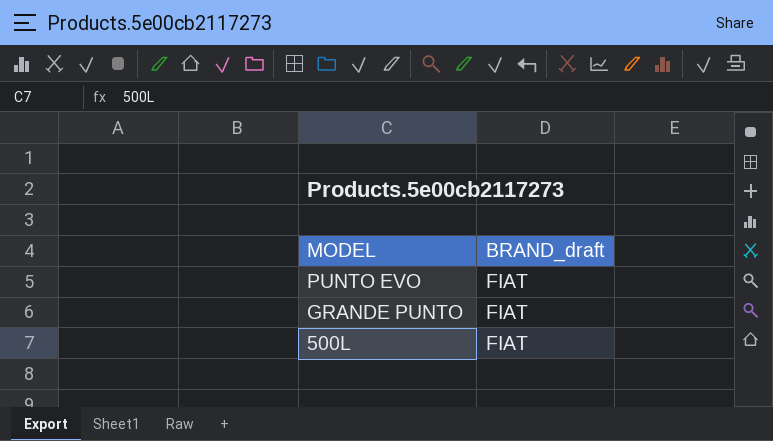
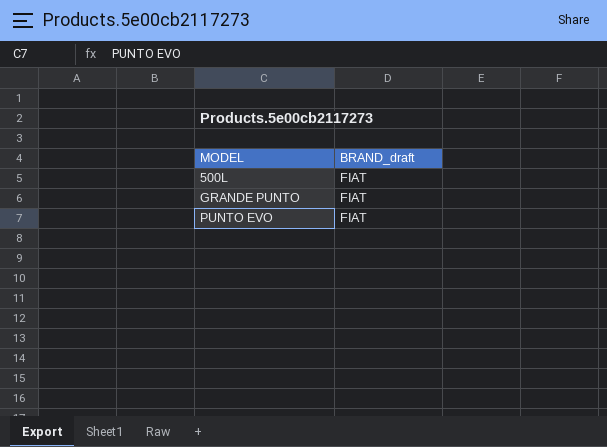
row order: MODEL descending -> MODEL ascending

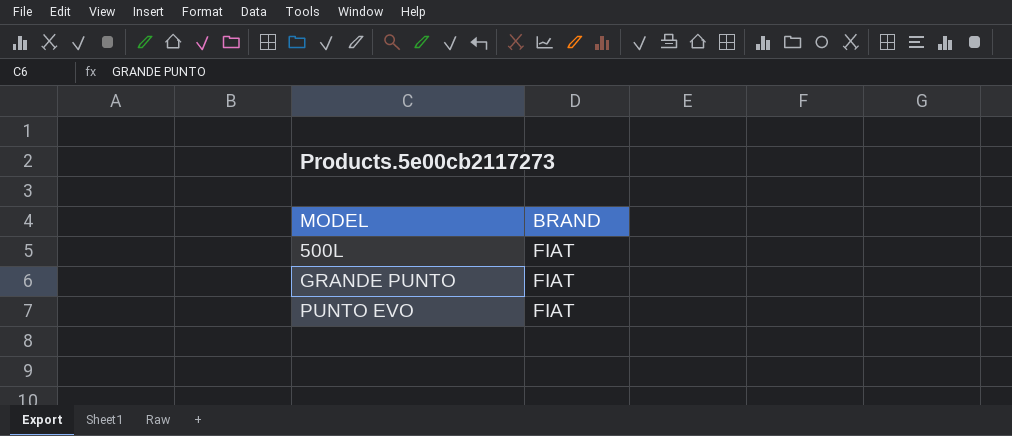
column name: BRAND_draft -> BRAND

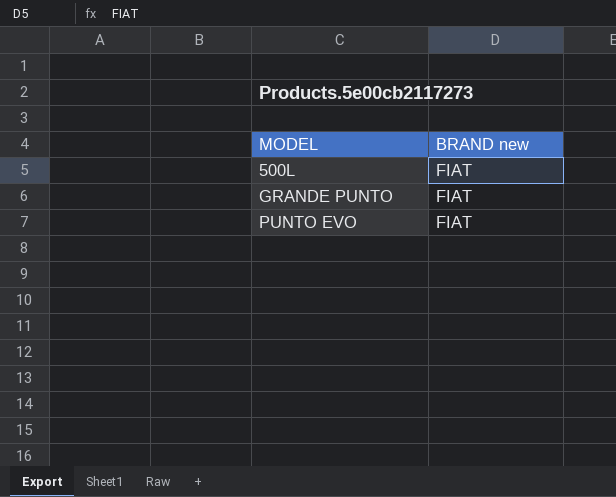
column name: BRAND -> BRAND new

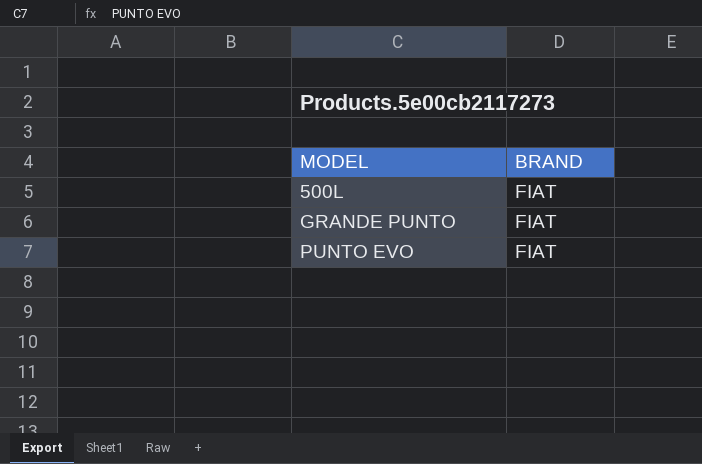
column name: BRAND new -> BRAND

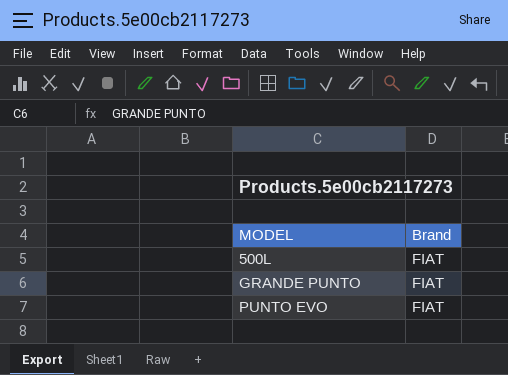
column name: BRAND -> Brand

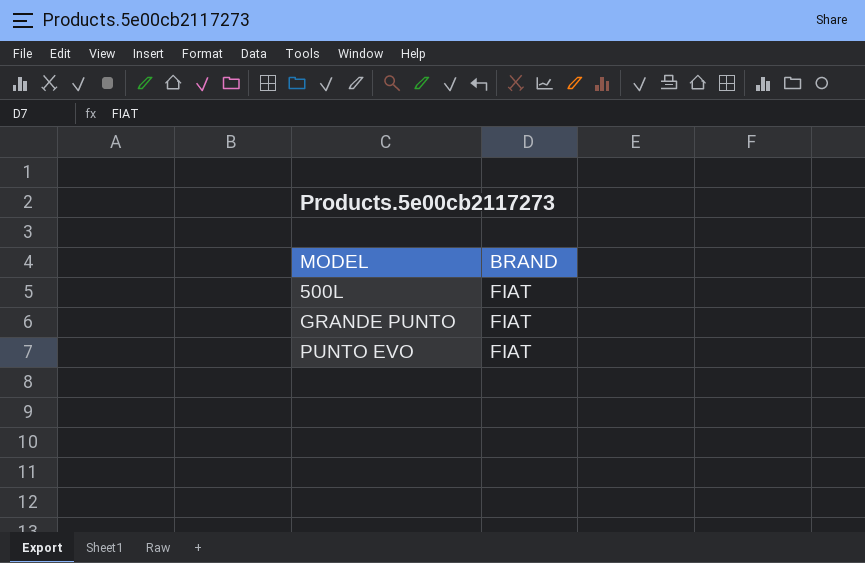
column name: Brand -> BRAND

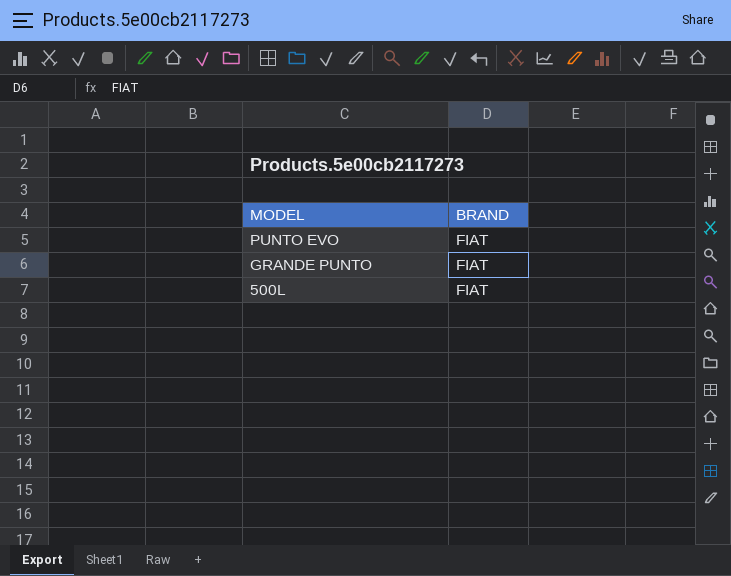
row order: MODEL ascending -> MODEL descending

